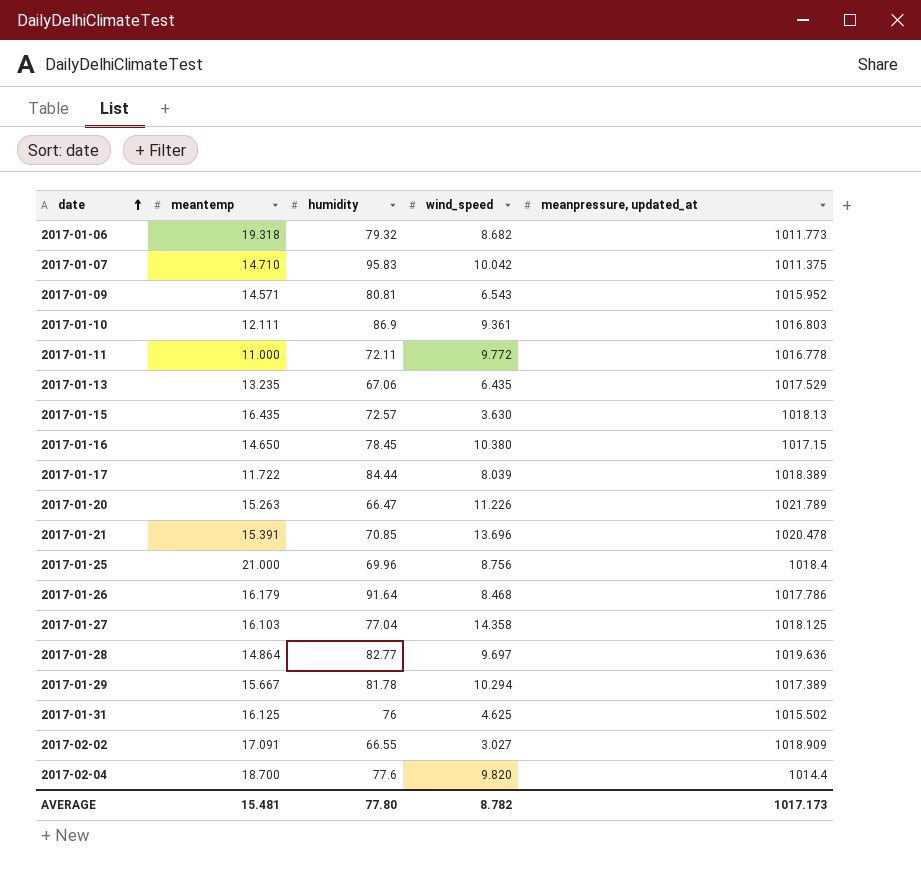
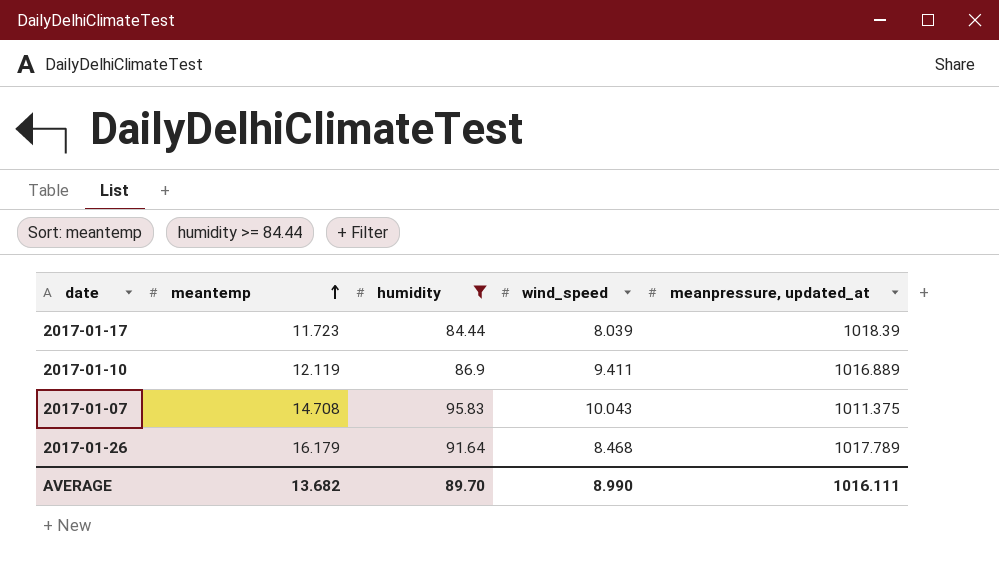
filter: none -> humidity >= 84.44
row order: date ascending -> meantemp ascending
2017-01-17 | meantemp: 11.722 -> 11.723
2017-01-17 | meanpressure, updated_at: 1018.389 -> 1018.39
2017-01-10 | meantemp: 12.111 -> 12.119
2017-01-10 | wind_speed: 9.361 -> 9.411
2017-01-10 | meanpressure, updated_at: 1016.803 -> 1016.889
2017-01-07 | meantemp: 14.710 -> 14.708
2017-01-07 | wind_speed: 10.042 -> 10.043
2017-01-26 | meanpressure, updated_at: 1017.786 -> 1017.789
AVERAGE | meantemp: 15.481 -> 13.682
AVERAGE | humidity: 77.80 -> 89.70
AVERAGE | wind_speed: 8.782 -> 8.990
AVERAGE | meanpressure, updated_at: 1017.173 -> 1016.111

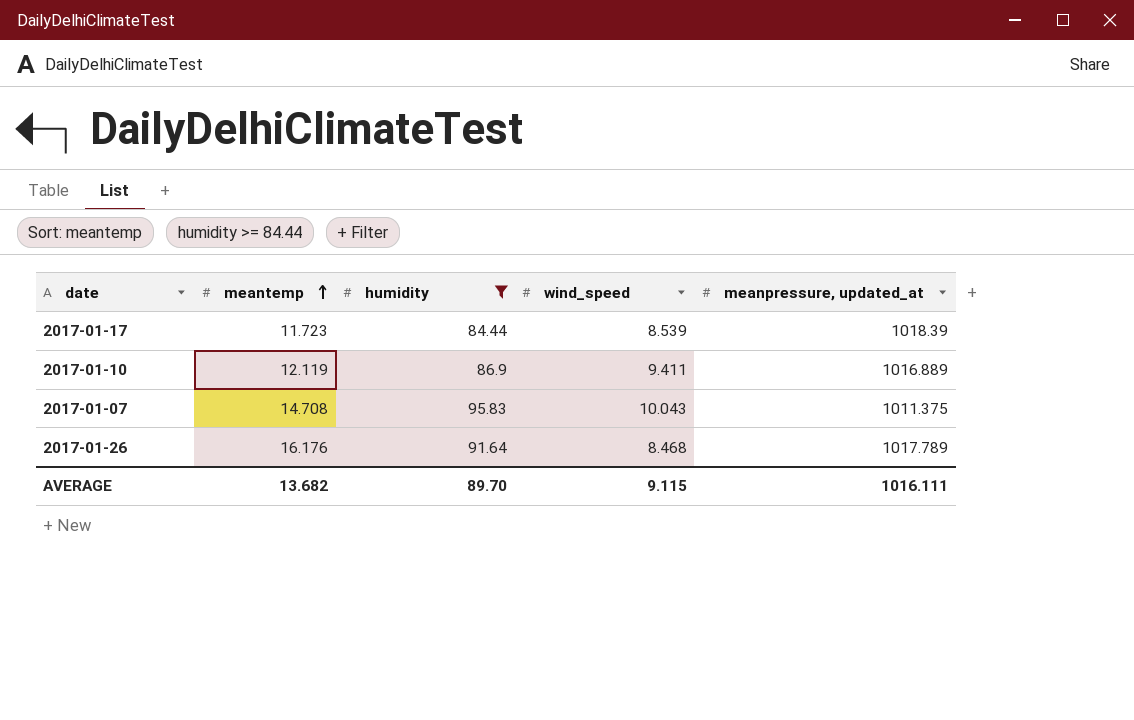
2017-01-17 | wind_speed: 8.039 -> 8.539
2017-01-26 | meantemp: 16.179 -> 16.176
AVERAGE | wind_speed: 8.990 -> 9.115

